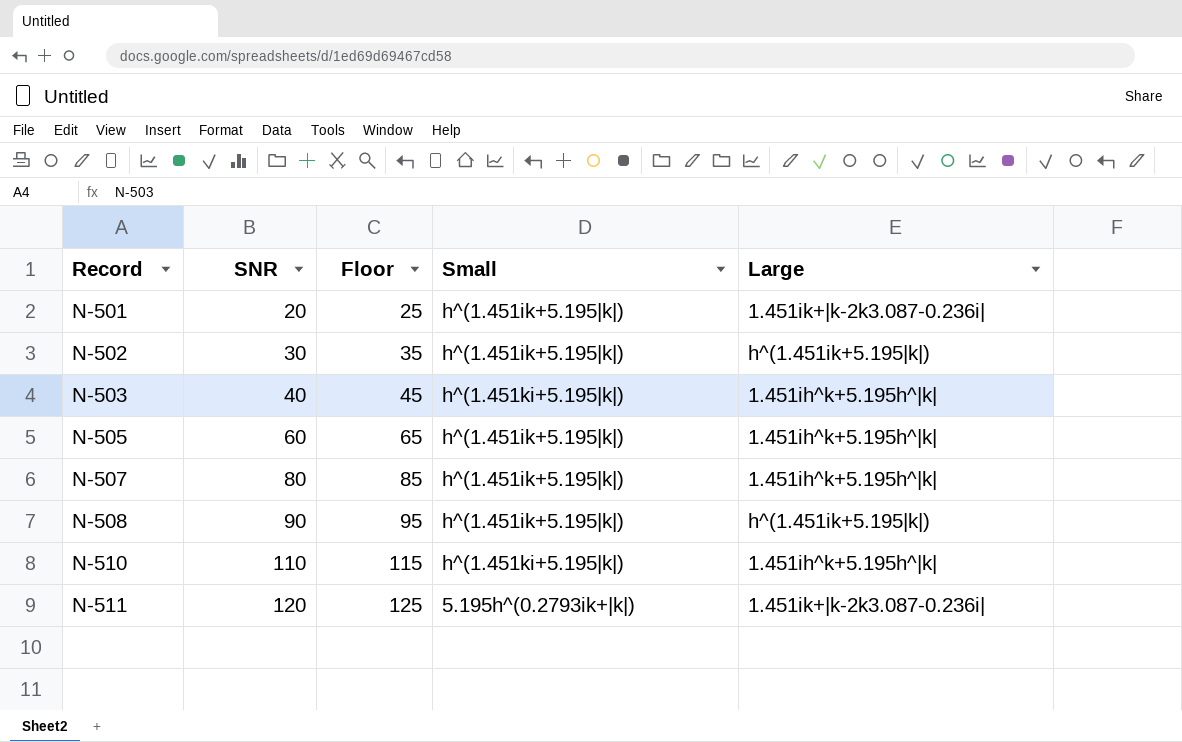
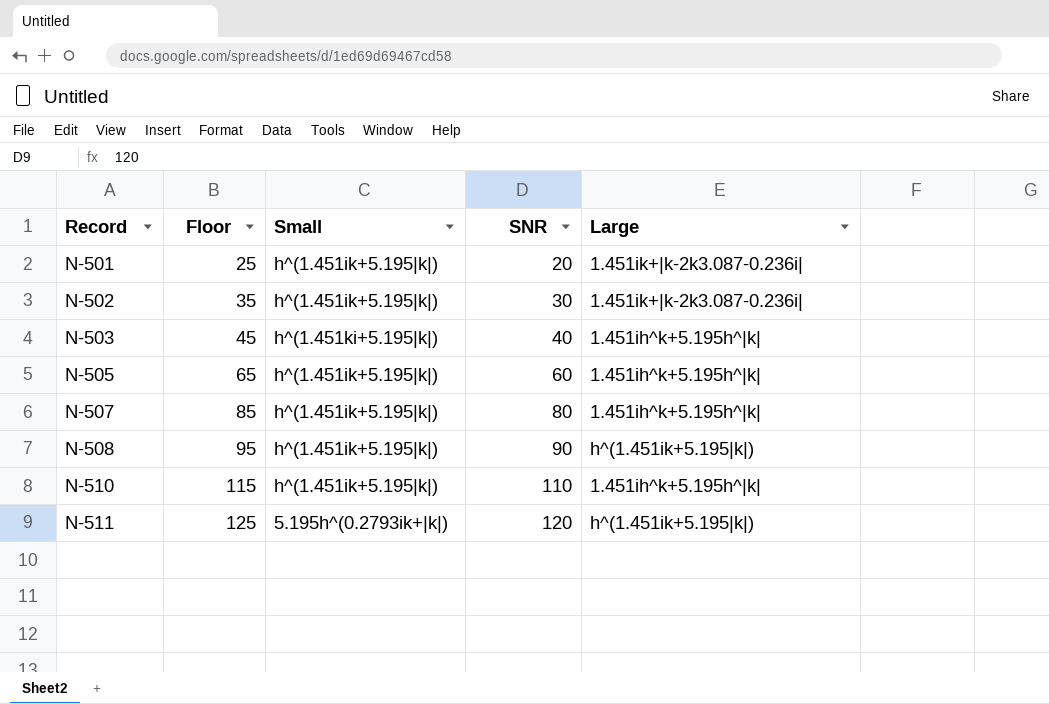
column SNR | position: 2 -> 4
N-502 | Large: h^(1.451ik+5.195|k|) -> 1.451ik+|k-2k3.087-0.236i|
N-510 | Small: h^(1.451ki+5.195|k|) -> h^(1.451ik+5.195|k|)
N-511 | Large: 1.451ik+|k-2k3.087-0.236i| -> h^(1.451ik+5.195|k|)

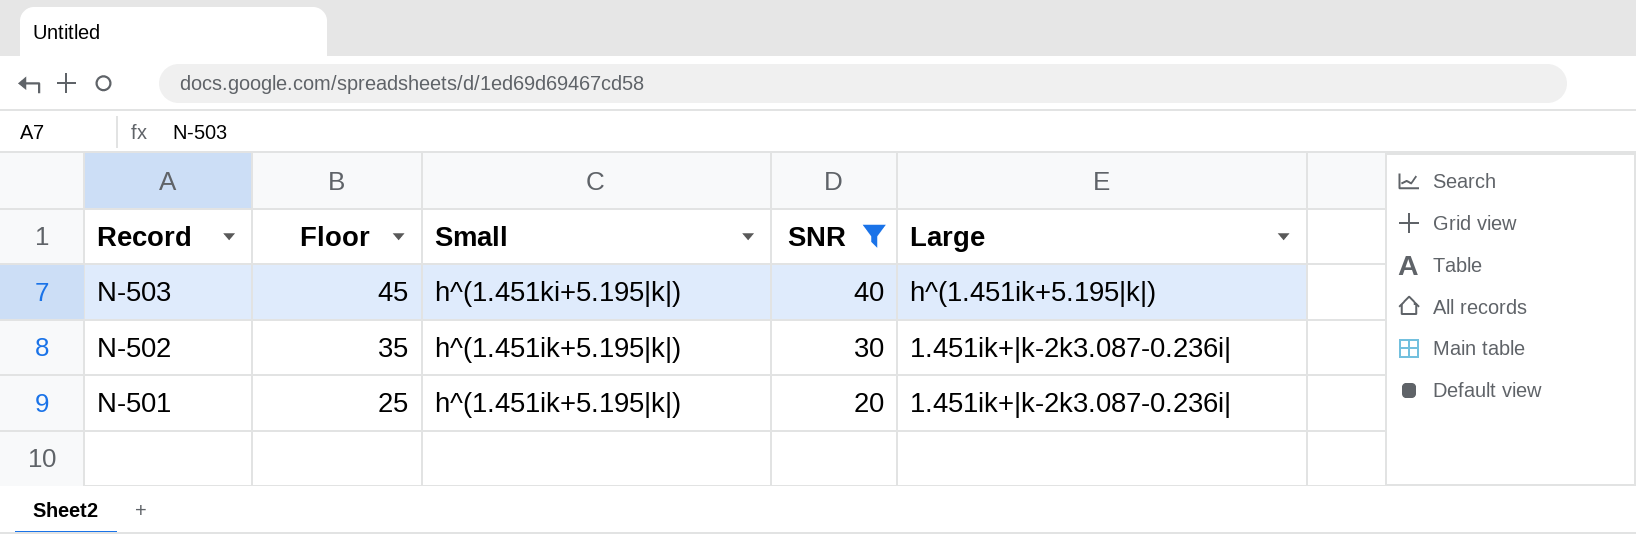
filter: none -> SNR <= 40
row order: Record ascending -> Record descending
N-503 | Large: 1.451ih^k+5.195h^|k| -> h^(1.451ik+5.195|k|)

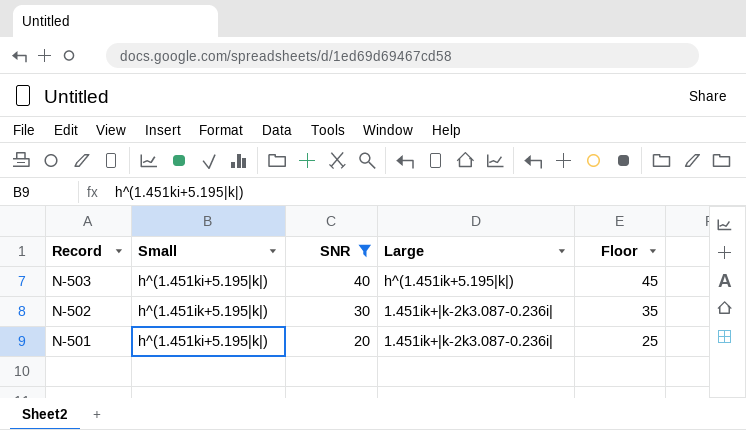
column Floor | position: 2 -> 5
N-501 | Small: h^(1.451ik+5.195|k|) -> h^(1.451ki+5.195|k|)

